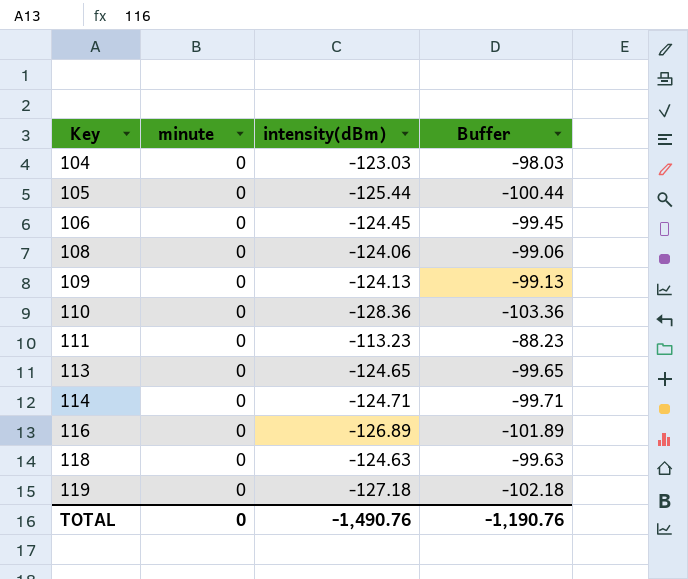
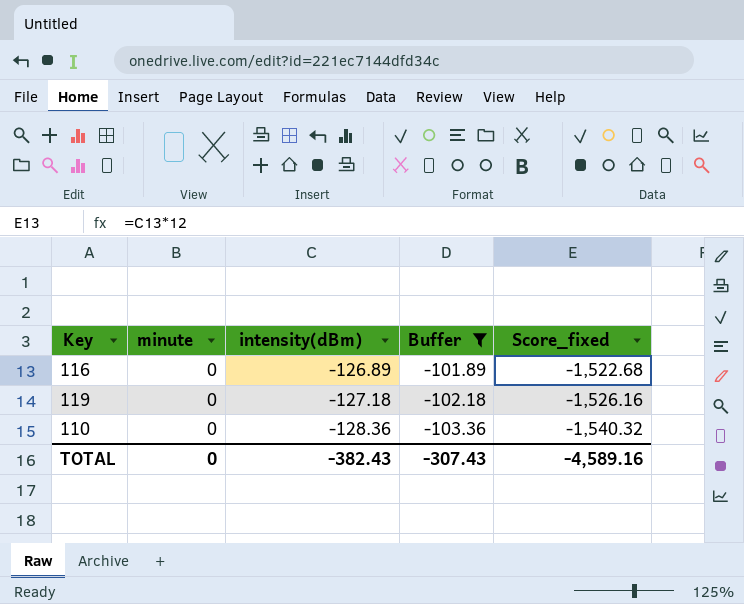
filter: none -> Buffer <= -101.89
row order: Key ascending -> intensity(dBm) descending
column Score_fixed | formula: none -> [intensity(dBm)] * 12
TOTAL | intensity(dBm): -1,490.76 -> -382.43
TOTAL | Buffer: -1,190.76 -> -307.43

